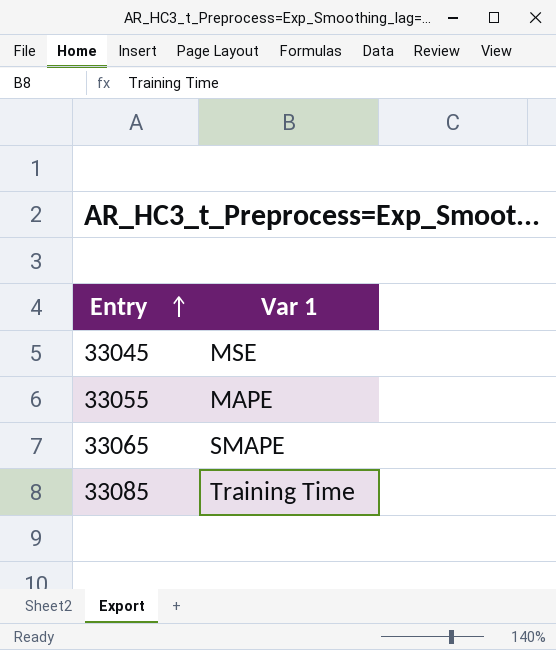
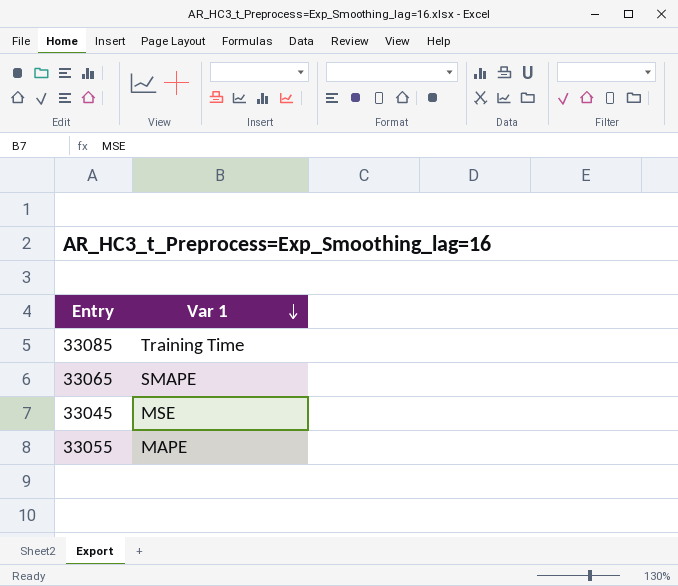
row order: Entry ascending -> Var 1 descending

